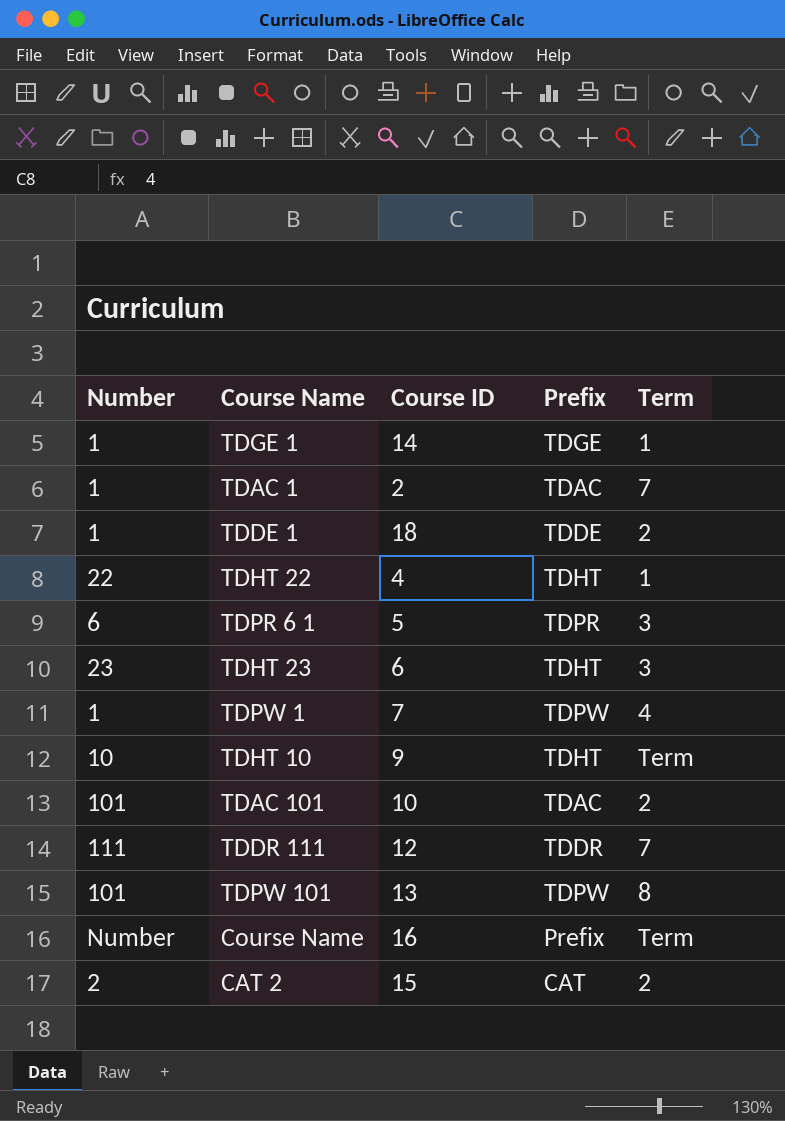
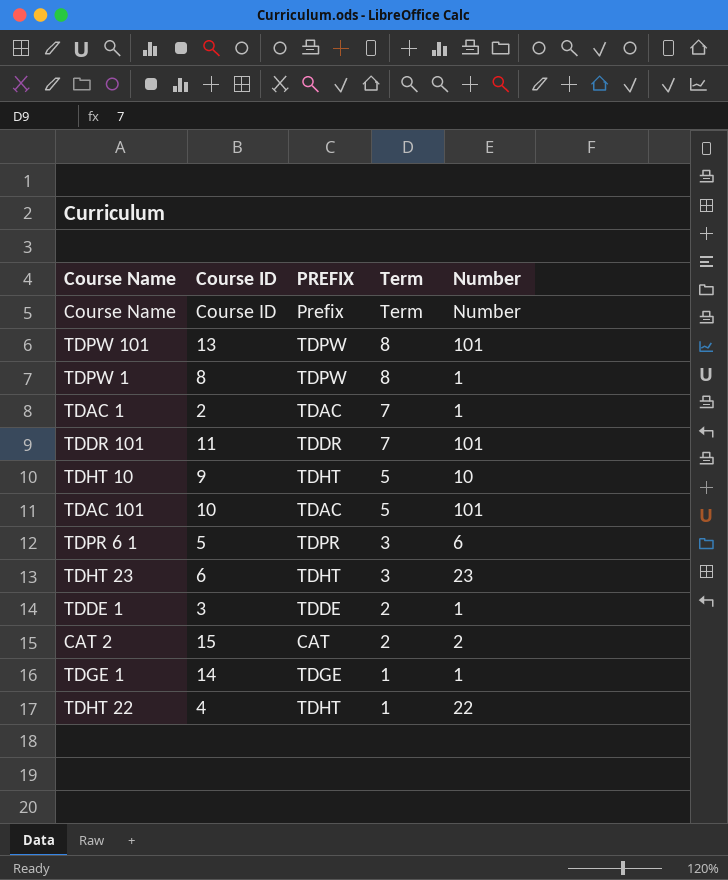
row order: none -> Term descending
column name: Prefix -> PREFIX
column Number | position: 1 -> 5
row TDDR 111: 111 | 12 | TDDR | 7 -> none
Course Name | Course ID: 16 -> Course ID
TDPW 1 | Course ID: 7 -> 8
TDPW 1 | Term: 4 -> 8
row TDDR 101: none -> 11 | TDDR | 7 | 101
TDHT 10 | Term: Term -> 5
TDAC 101 | Term: 2 -> 5
TDDE 1 | Course ID: 18 -> 3

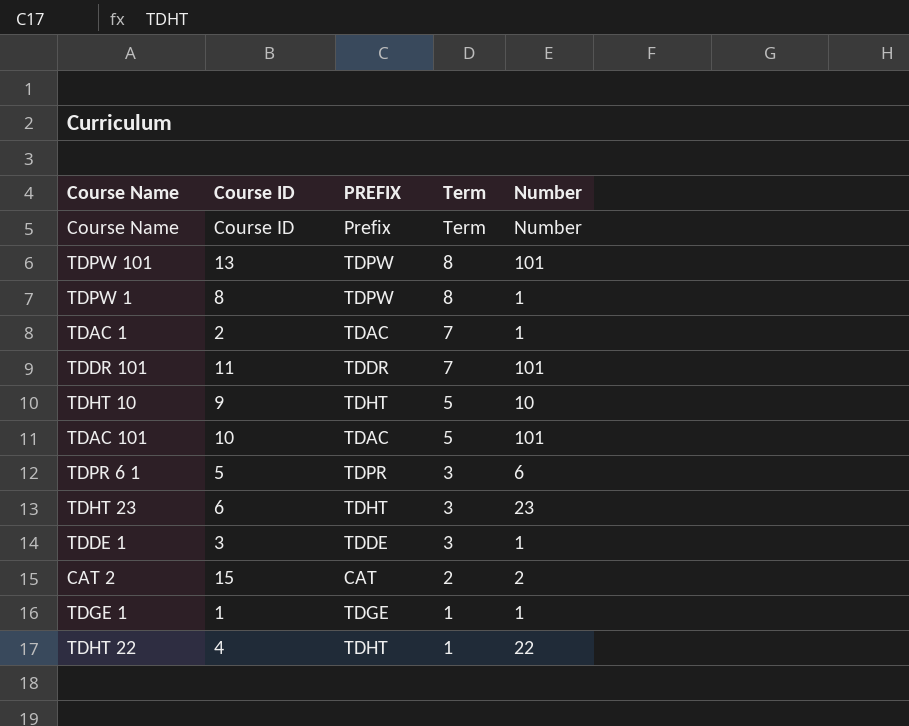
TDDE 1 | Term: 2 -> 3
TDGE 1 | Course ID: 14 -> 1

